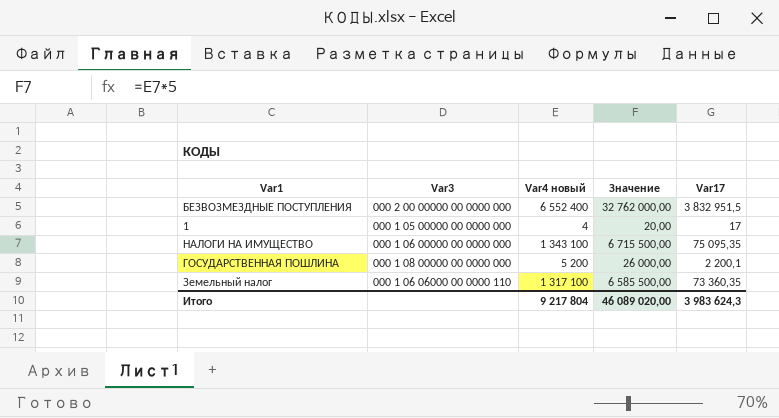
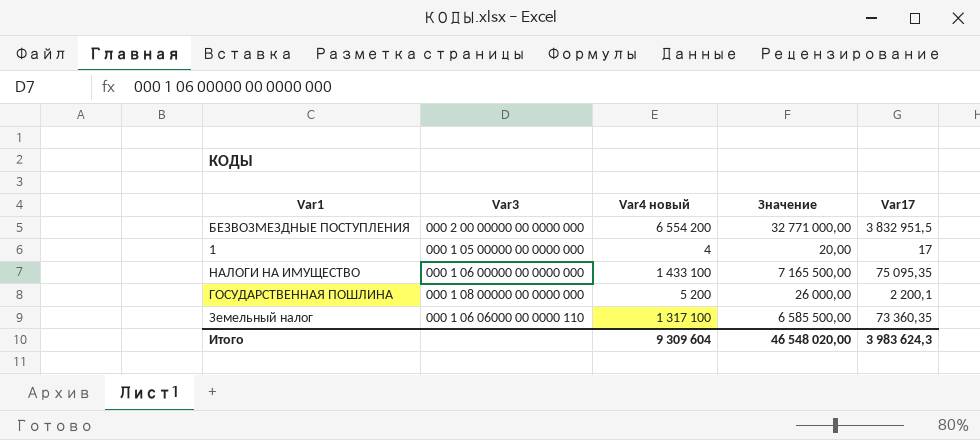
БЕЗВОЗМЕЗДНЫЕ ПОСТУПЛЕНИЯ | Var4 новый: 6 552 400 -> 6 554 200
БЕЗВОЗМЕЗДНЫЕ ПОСТУПЛЕНИЯ | Значение: 32 762 000,00 -> 32 771 000,00
НАЛОГИ НА ИМУЩЕСТВО | Var4 новый: 1 343 100 -> 1 433 100
НАЛОГИ НА ИМУЩЕСТВО | Значение: 6 715 500,00 -> 7 165 500,00
Итого | Var4 новый: 9 217 804 -> 9 309 604
Итого | Значение: 46 089 020,00 -> 46 548 020,00

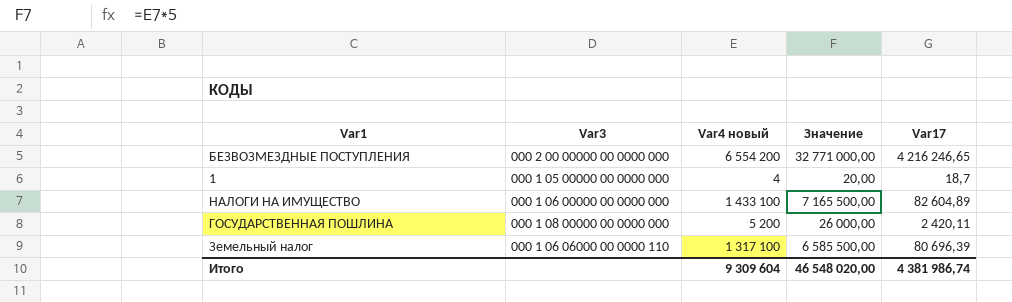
БЕЗВОЗМЕЗДНЫЕ ПОСТУПЛЕНИЯ | Var17: 3 832 951,5 -> 4 216 246,65
1 | Var17: 17 -> 18,7
НАЛОГИ НА ИМУЩЕСТВО | Var17: 75 095,35 -> 82 604,89
ГОСУДАРСТВЕННАЯ ПОШЛИНА | Var17: 2 200,1 -> 2 420,11
Земельный налог | Var17: 73 360,35 -> 80 696,39
Итого | Var17: 3 983 624,3 -> 4 381 986,74

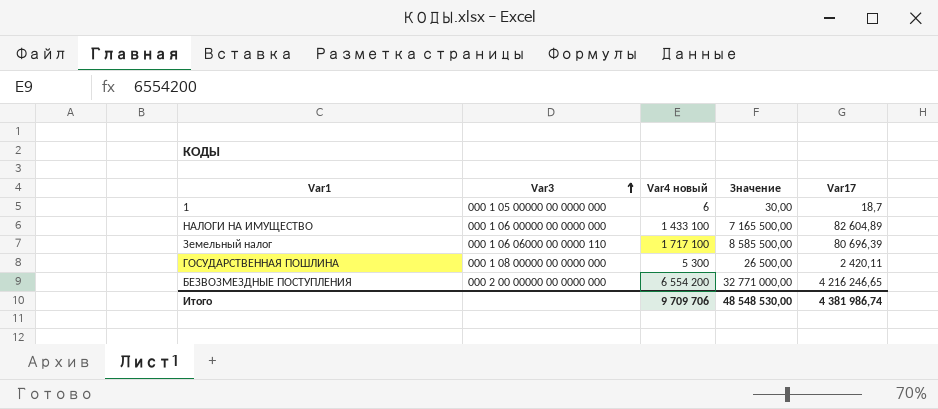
row order: none -> Var3 ascending
1 | Var4 новый: 4 -> 6
1 | Значение: 20,00 -> 30,00
Земельный налог | Var4 новый: 1 317 100 -> 1 717 100
Земельный налог | Значение: 6 585 500,00 -> 8 585 500,00
ГОСУДАРСТВЕННАЯ ПОШЛИНА | Var4 новый: 5 200 -> 5 300
ГОСУДАРСТВЕННАЯ ПОШЛИНА | Значение: 26 000,00 -> 26 500,00
Итого | Var4 новый: 9 309 604 -> 9 709 706
Итого | Значение: 46 548 020,00 -> 48 548 530,00

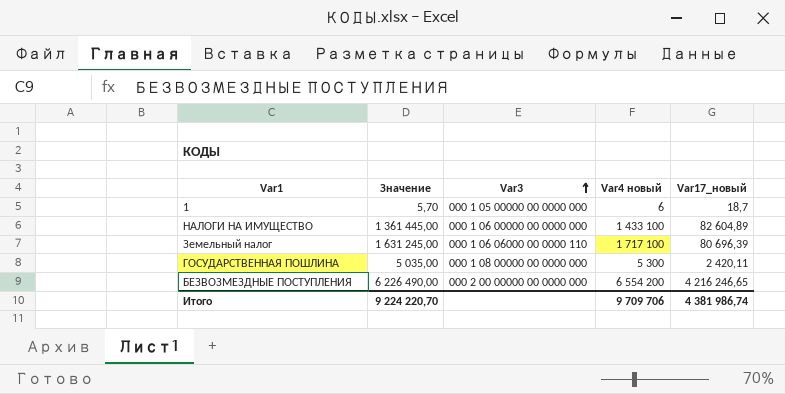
column Значение | formula: [Var4 новый] * 5 -> [Var4 новый] * 0,95
column Значение | position: 4 -> 2
column name: Var17 -> Var17_новый
Итого | Значение: 48 548 530,00 -> 9 224 220,70

